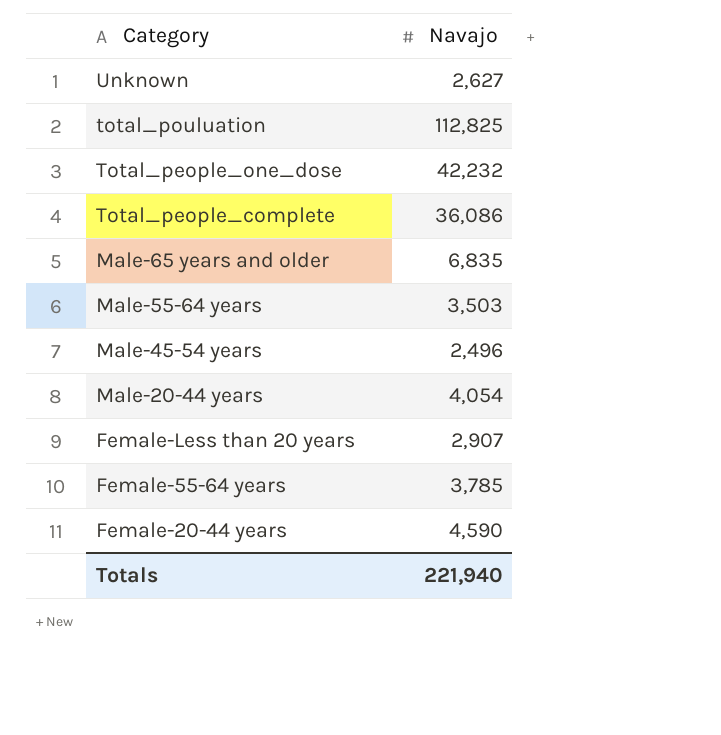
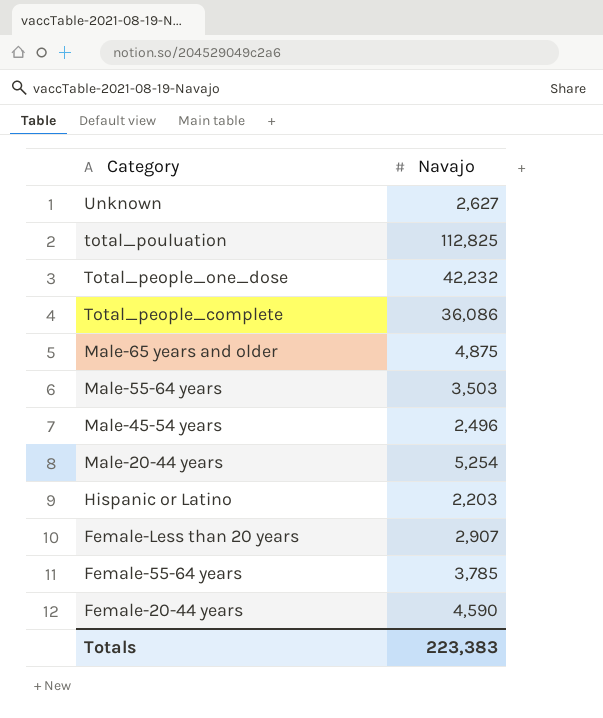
Male-65 years and older | Navajo: 6,835 -> 4,875
Male-20-44 years | Navajo: 4,054 -> 5,254
row Hispanic or Latino: none -> 2,203
Totals | Navajo: 221,940 -> 223,383

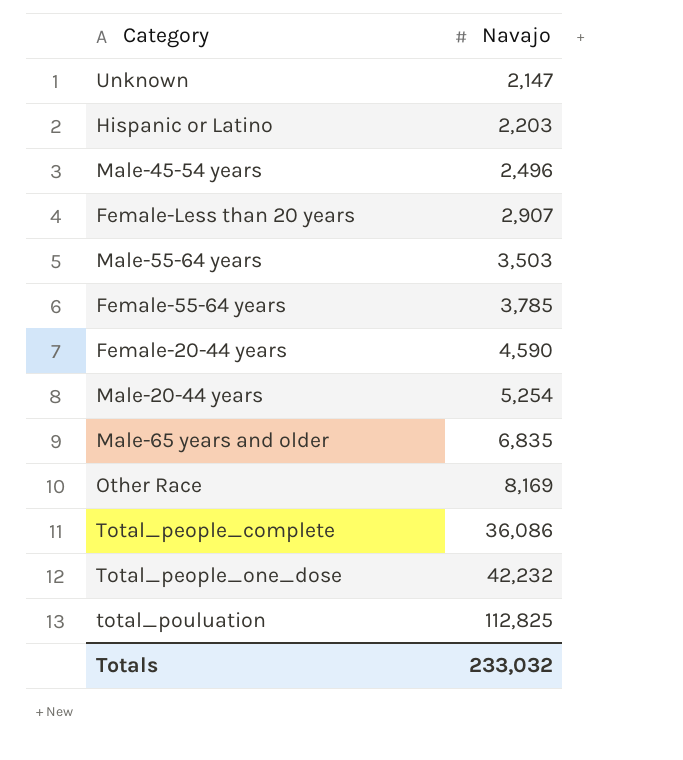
row order: Category descending -> Navajo ascending
Unknown | Navajo: 2,627 -> 2,147
Male-65 years and older | Navajo: 4,875 -> 6,835
row Other Race: none -> 8,169
Totals | Navajo: 223,383 -> 233,032

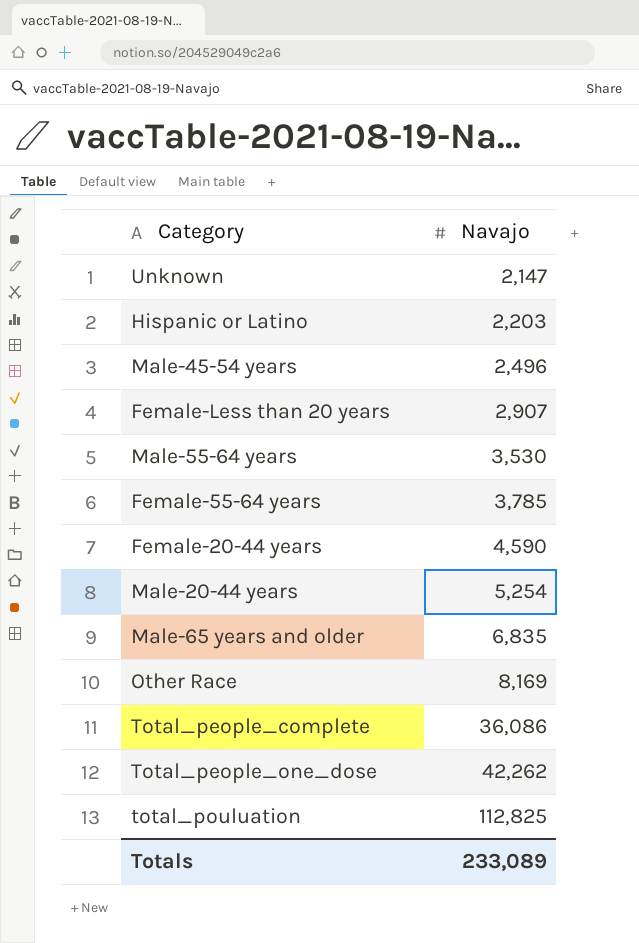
Male-55-64 years | Navajo: 3,503 -> 3,530
Total_people_one_dose | Navajo: 42,232 -> 42,262
Totals | Navajo: 233,032 -> 233,089

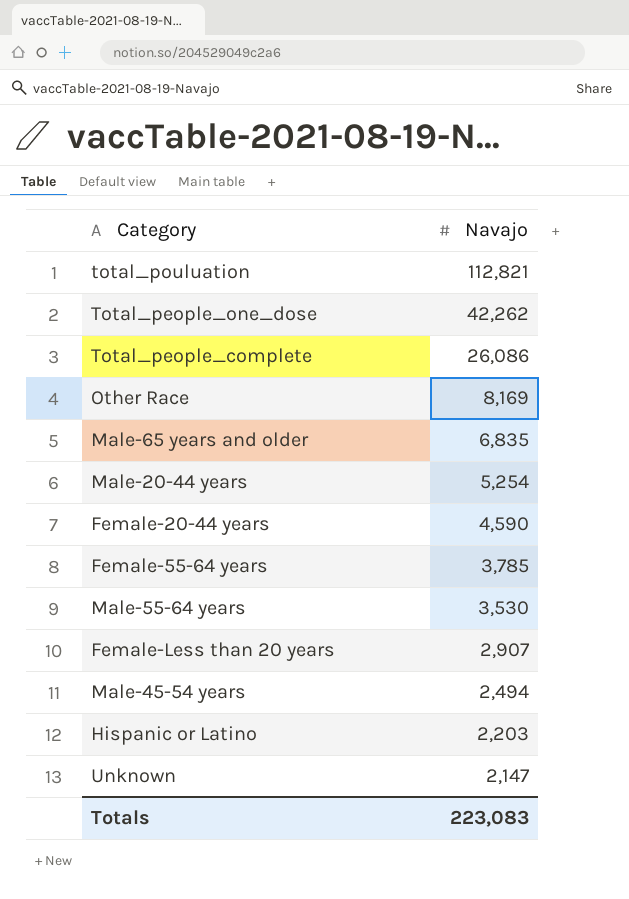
row order: Navajo ascending -> Navajo descending
total_pouluation | Navajo: 112,825 -> 112,821
Total_people_complete | Navajo: 36,086 -> 26,086
Male-45-54 years | Navajo: 2,496 -> 2,494
Totals | Navajo: 233,089 -> 223,083

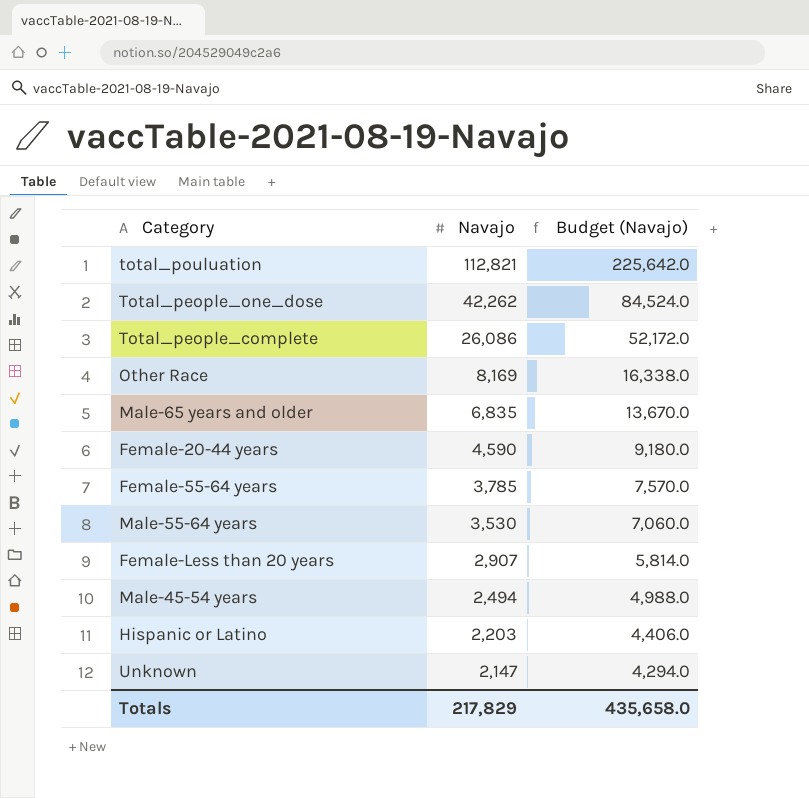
column Budget (Navajo) | formula: none -> [Navajo] * 2
row Male-20-44 years: 5,254 -> none
Totals | Navajo: 223,083 -> 217,829

